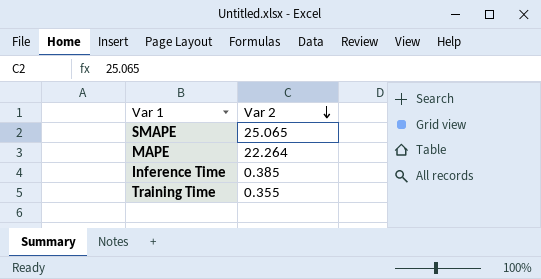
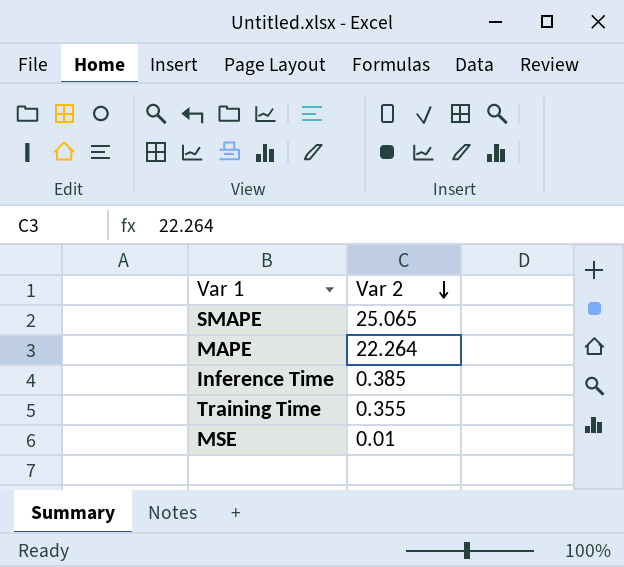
row MSE: none -> 0.01

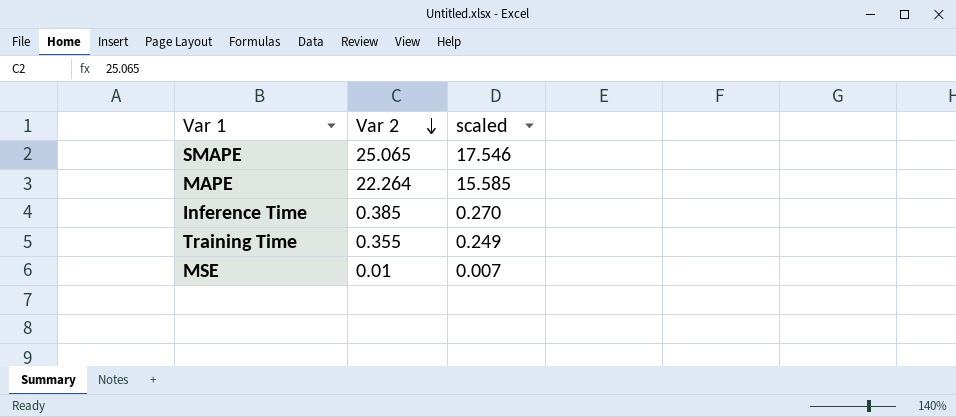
column scaled | formula: none -> [Var 2] * 0.7

